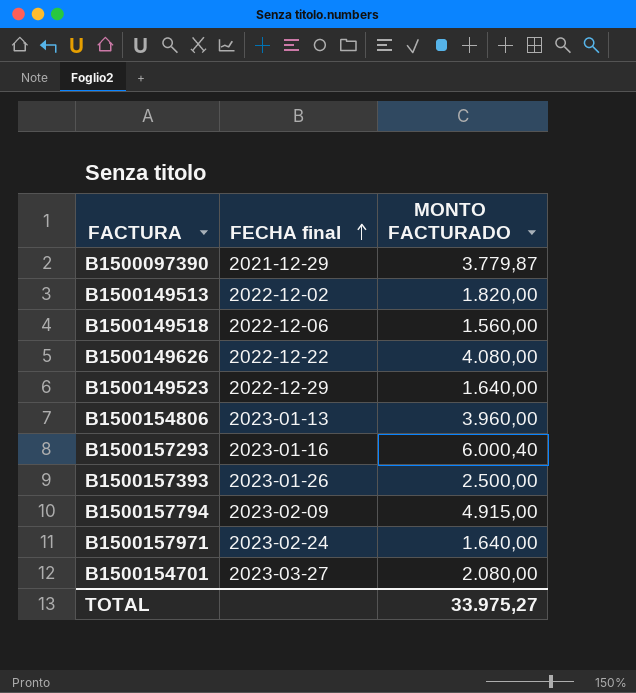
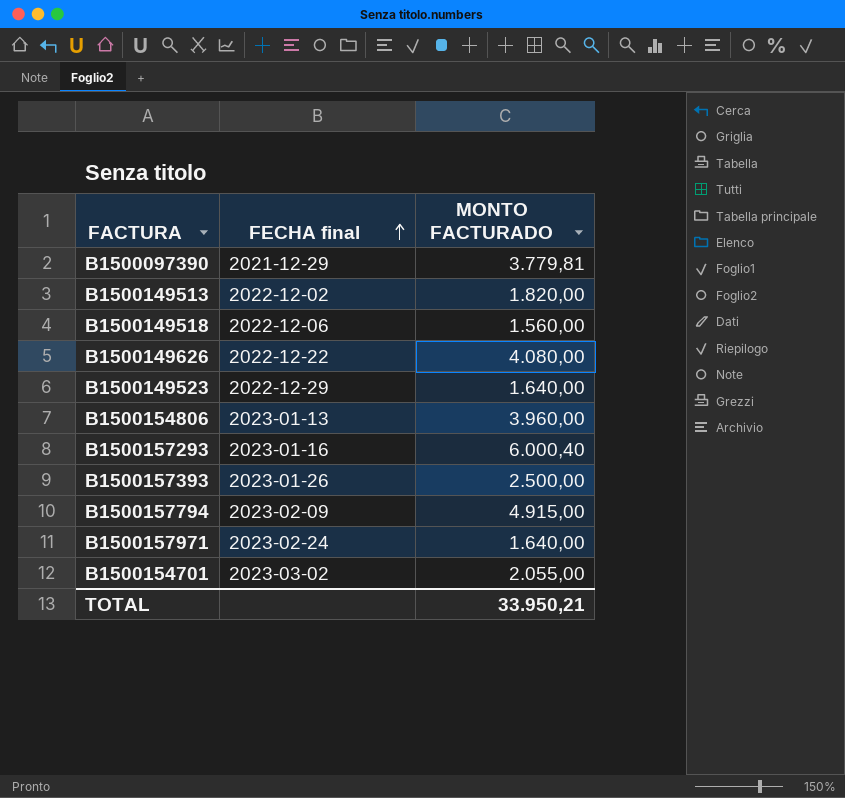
B1500097390 | MONTO FACTURADO: 3.779,87 -> 3.779,81
B1500154701 | FECHA final: 2023-03-27 -> 2023-03-02
B1500154701 | MONTO FACTURADO: 2.080,00 -> 2.055,00
TOTAL | MONTO FACTURADO: 33.975,27 -> 33.950,21

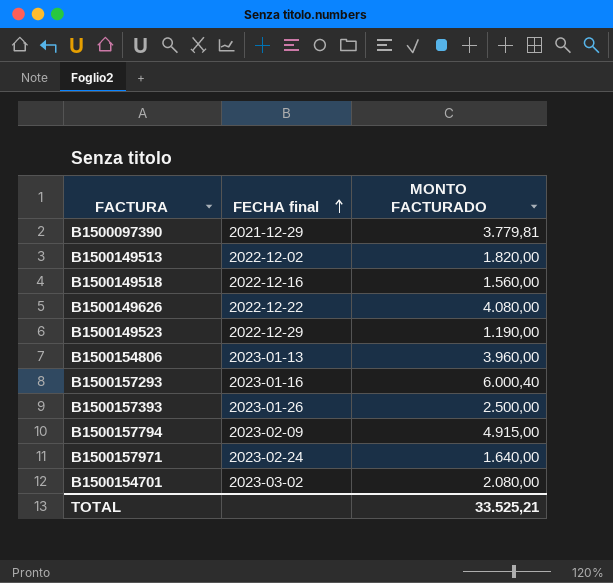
B1500149518 | FECHA final: 2022-12-06 -> 2022-12-16
B1500149523 | MONTO FACTURADO: 1.640,00 -> 1.190,00
B1500154701 | MONTO FACTURADO: 2.055,00 -> 2.080,00
TOTAL | MONTO FACTURADO: 33.950,21 -> 33.525,21

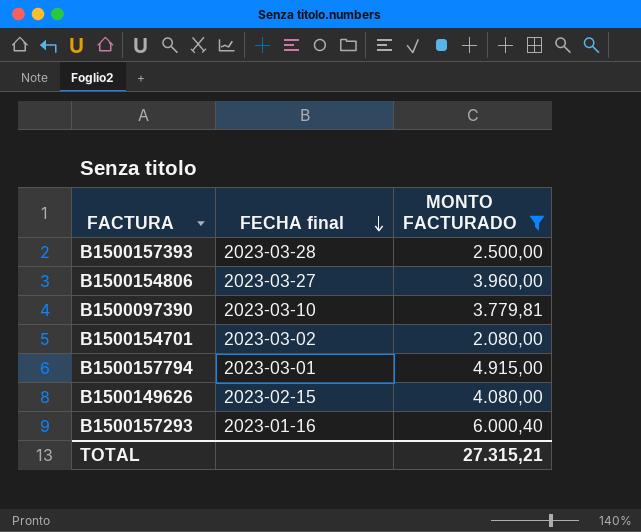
filter: none -> MONTO FACTURADO >= 2.080,00
row order: FECHA final ascending -> FECHA final descending
B1500157393 | FECHA final: 2023-01-26 -> 2023-03-28
B1500154806 | FECHA final: 2023-01-13 -> 2023-03-27
B1500097390 | FECHA final: 2021-12-29 -> 2023-03-10
B1500157794 | FECHA final: 2023-02-09 -> 2023-03-01
B1500149626 | FECHA final: 2022-12-22 -> 2023-02-15
TOTAL | MONTO FACTURADO: 33.525,21 -> 27.315,21

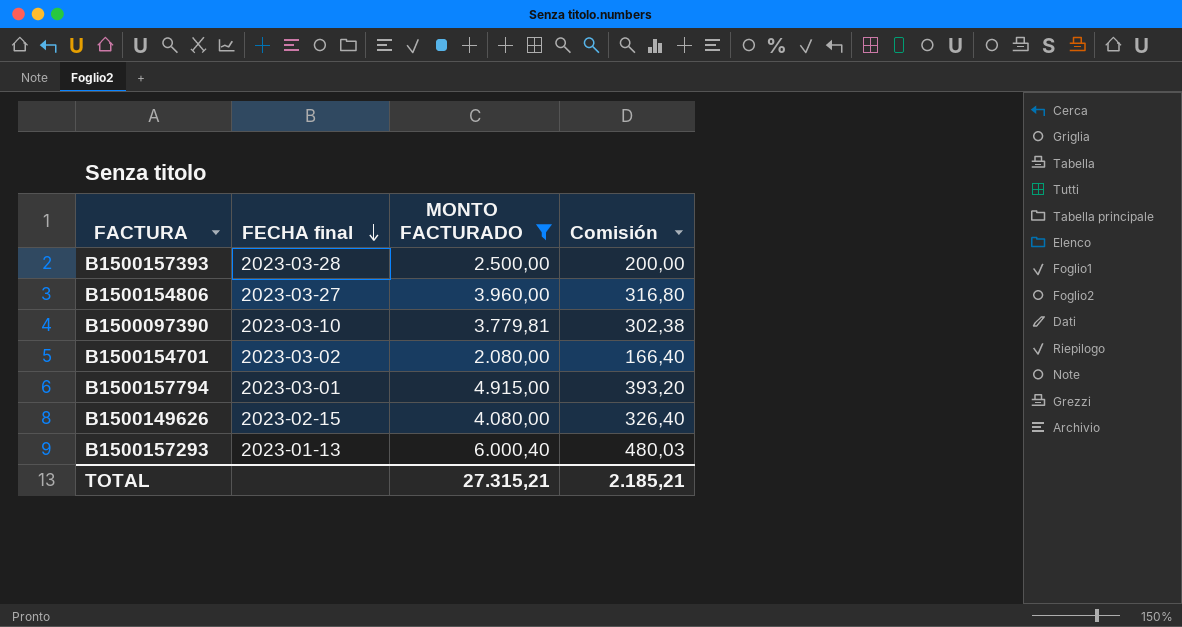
column Comisión | formula: none -> [MONTO FACTURADO] * 0,08
B1500157293 | FECHA final: 2023-01-16 -> 2023-01-13

